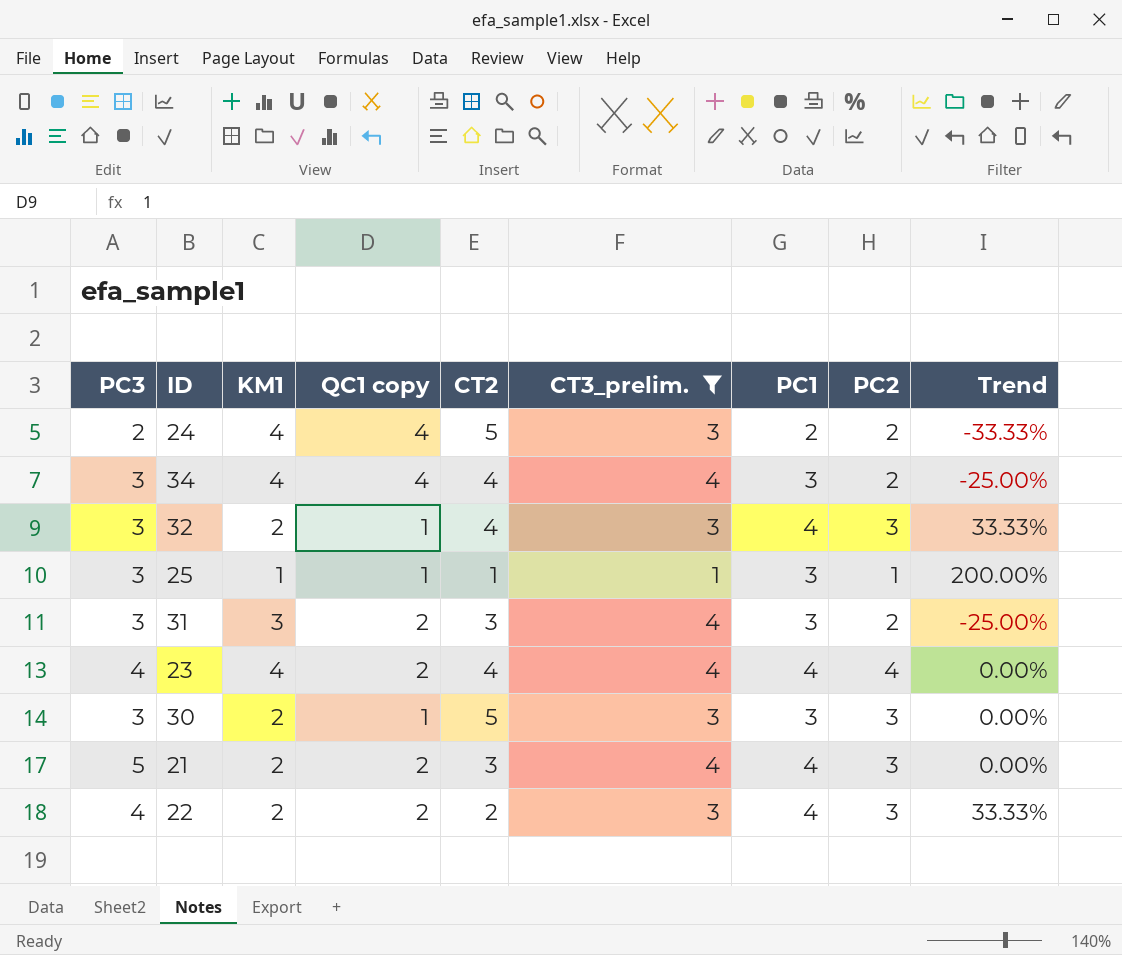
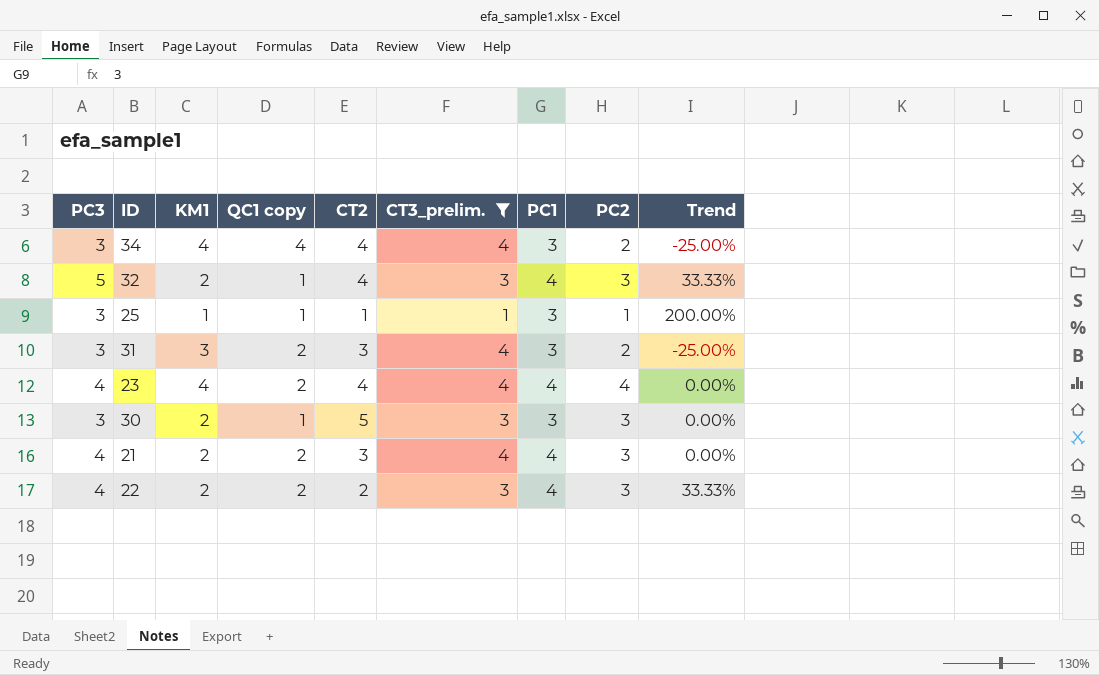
row 24: 2 | 4 | 4 | 5 | 3 | 2 | 2 | -33.33% -> none
32 | PC3: 3 -> 5
21 | PC3: 5 -> 4

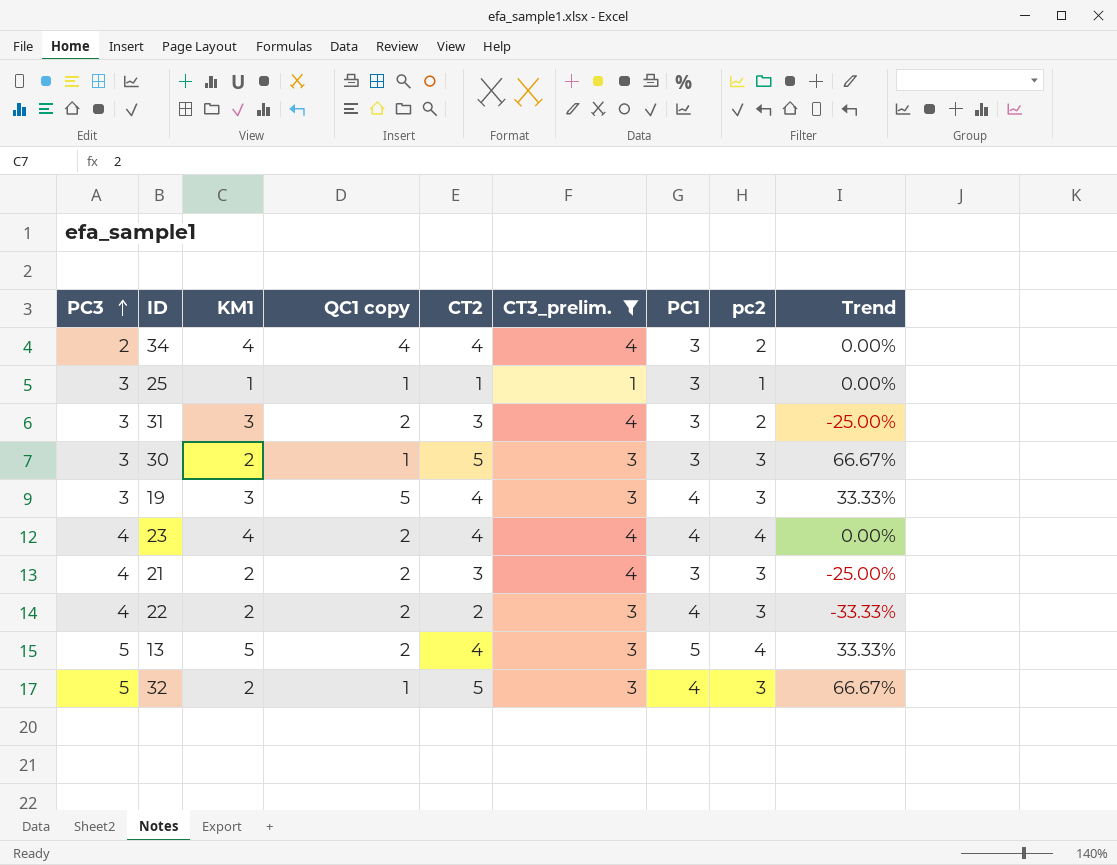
row order: none -> PC3 ascending
column name: PC2 -> pc2
column Trend | formula: ([PC1] - [CT3_prelim.]) / [CT3_prelim.] -> ([CT2] - [CT3_prelim.]) / [CT3_prelim.]
34 | PC3: 3 -> 2
row 19: none -> 3 | 3 | 5 | 4 | 3 | 4 | 3 | 33.33%
21 | PC1: 4 -> 3
row 13: none -> 5 | 5 | 2 | 4 | 3 | 5 | 4 | 33.33%
32 | CT2: 4 -> 5

